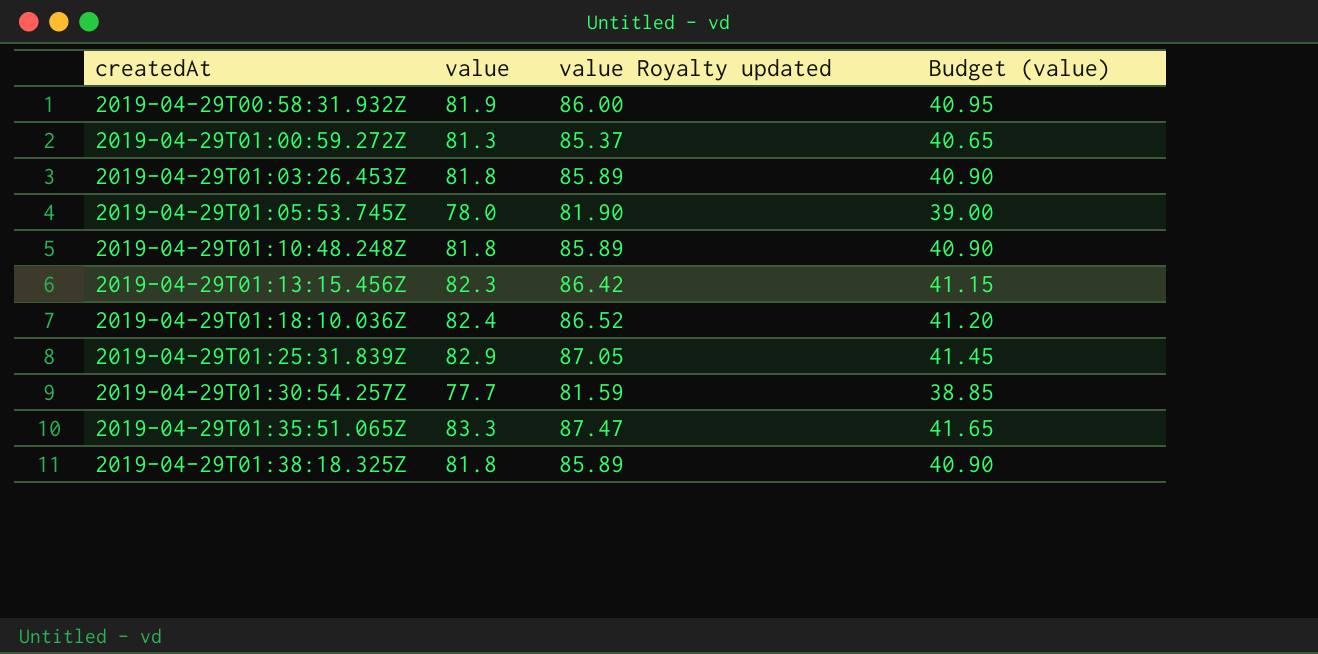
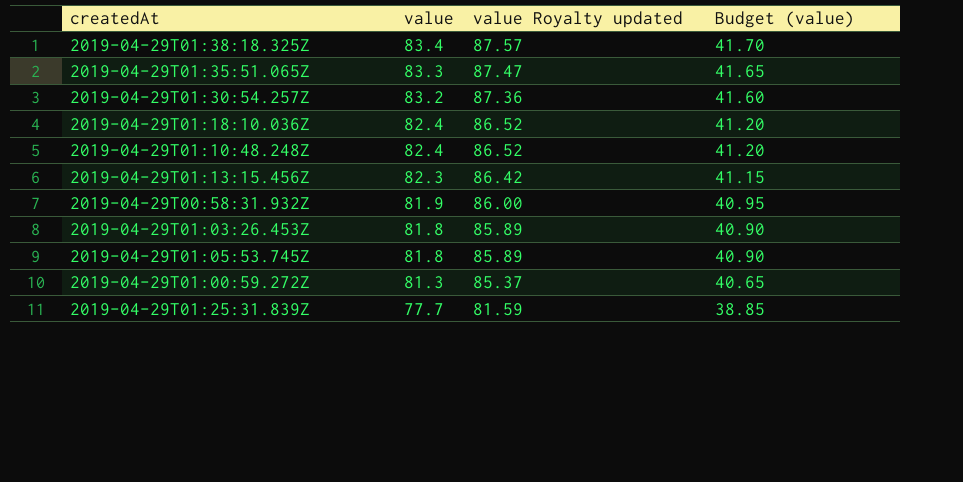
row order: createdAt ascending -> value descending
2019-04-29T01:38:18.325Z | value: 81.8 -> 83.4
2019-04-29T01:38:18.325Z | value Royalty updated: 85.89 -> 87.57
2019-04-29T01:38:18.325Z | Budget (value): 40.90 -> 41.70
2019-04-29T01:30:54.257Z | value: 77.7 -> 83.2
2019-04-29T01:30:54.257Z | value Royalty updated: 81.59 -> 87.36
2019-04-29T01:30:54.257Z | Budget (value): 38.85 -> 41.60
2019-04-29T01:10:48.248Z | value: 81.8 -> 82.4
2019-04-29T01:10:48.248Z | value Royalty updated: 85.89 -> 86.52
2019-04-29T01:10:48.248Z | Budget (value): 40.90 -> 41.20
2019-04-29T01:05:53.745Z | value: 78.0 -> 81.8
2019-04-29T01:05:53.745Z | value Royalty updated: 81.90 -> 85.89
2019-04-29T01:05:53.745Z | Budget (value): 39.00 -> 40.90
2019-04-29T01:25:31.839Z | value: 82.9 -> 77.7
2019-04-29T01:25:31.839Z | value Royalty updated: 87.05 -> 81.59
2019-04-29T01:25:31.839Z | Budget (value): 41.45 -> 38.85

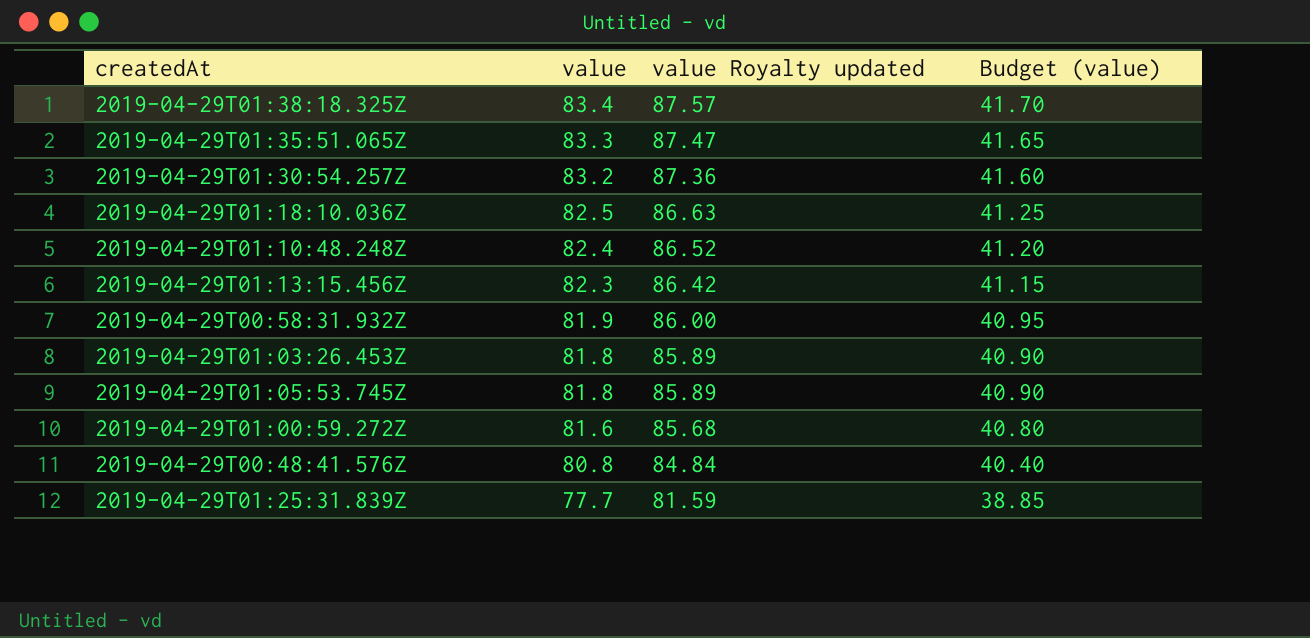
2019-04-29T01:18:10.036Z | value: 82.4 -> 82.5
2019-04-29T01:18:10.036Z | value Royalty updated: 86.52 -> 86.63
2019-04-29T01:18:10.036Z | Budget (value): 41.20 -> 41.25
2019-04-29T01:00:59.272Z | value: 81.3 -> 81.6
2019-04-29T01:00:59.272Z | value Royalty updated: 85.37 -> 85.68
2019-04-29T01:00:59.272Z | Budget (value): 40.65 -> 40.80
row 2019-04-29T00:48:41.576Z: none -> 80.8 | 84.84 | 40.40

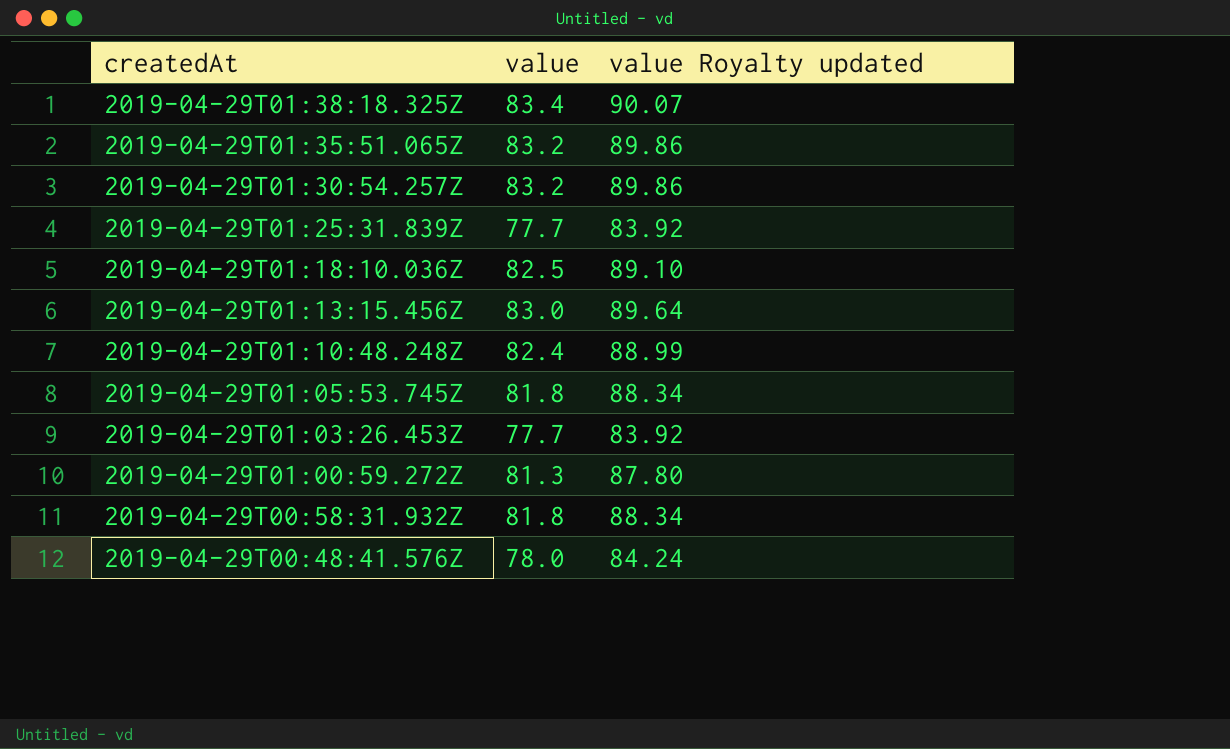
row order: value descending -> createdAt descending
column Budget (value) | formula: [value] * 0.5 -> none
column value Royalty updated | formula: [value] * 1.05 -> [value] * 1.08
2019-04-29T01:35:51.065Z | value: 83.3 -> 83.2
2019-04-29T01:13:15.456Z | value: 82.3 -> 83.0
2019-04-29T01:03:26.453Z | value: 81.8 -> 77.7
2019-04-29T01:00:59.272Z | value: 81.6 -> 81.3
2019-04-29T00:58:31.932Z | value: 81.9 -> 81.8
2019-04-29T00:48:41.576Z | value: 80.8 -> 78.0

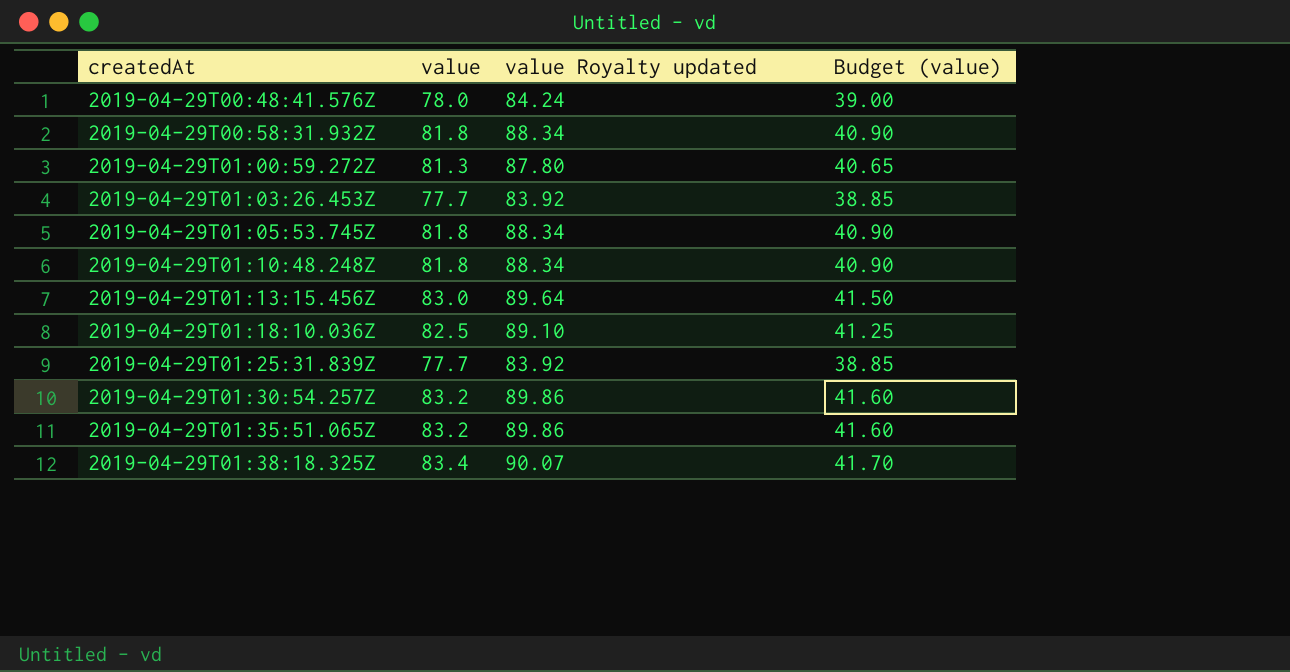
row order: createdAt descending -> createdAt ascending
column Budget (value) | formula: none -> [value] * 0.5
2019-04-29T01:10:48.248Z | value: 82.4 -> 81.8
2019-04-29T01:10:48.248Z | value Royalty updated: 88.99 -> 88.34

